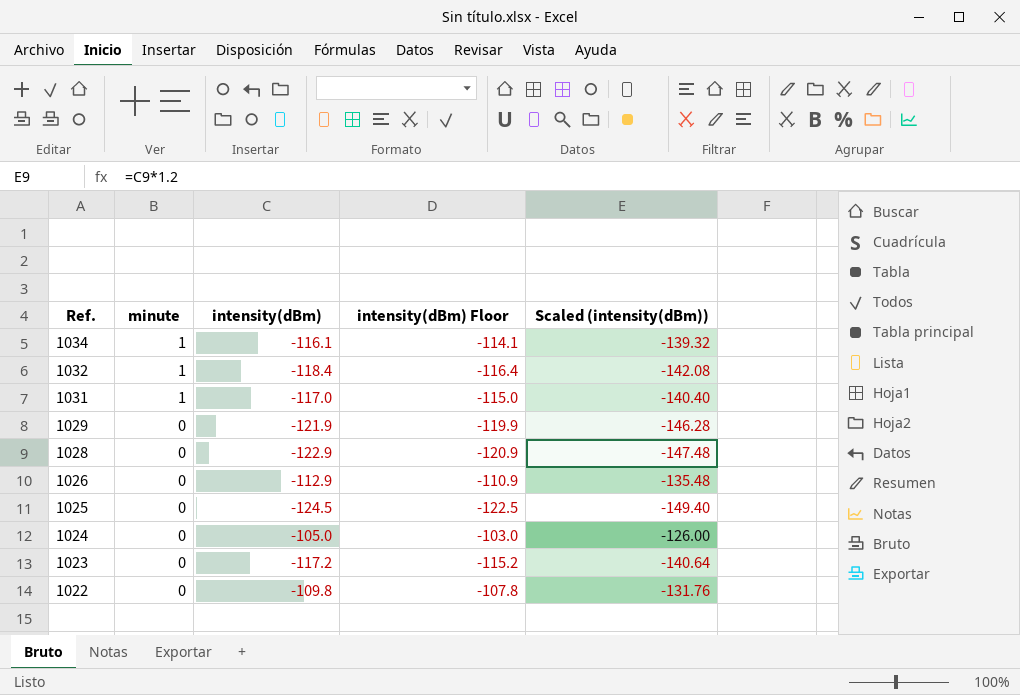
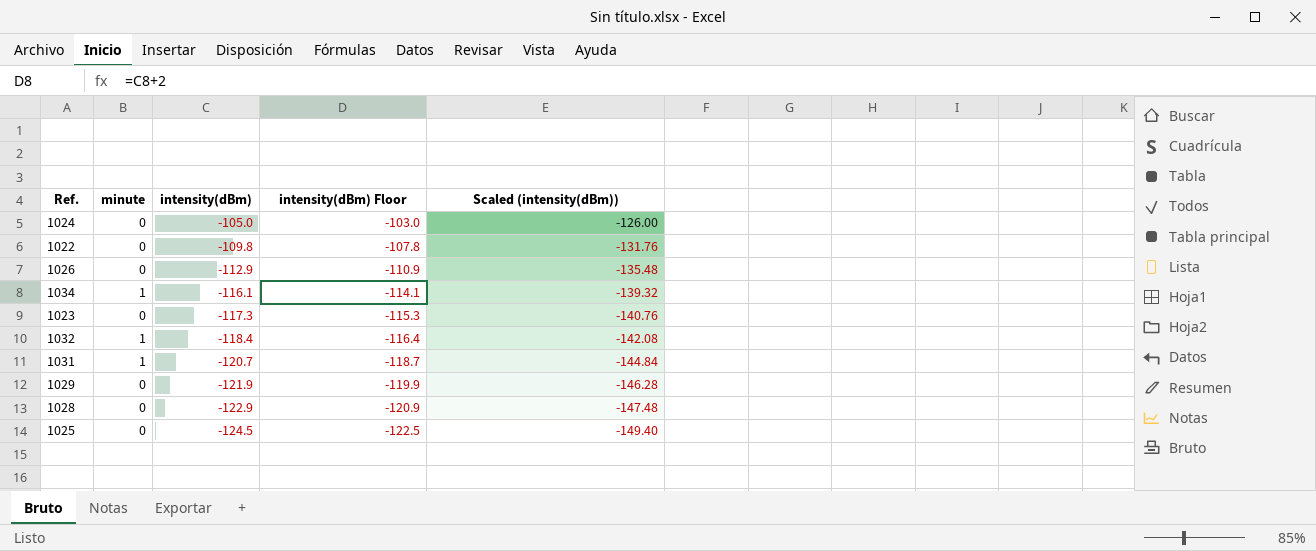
row order: Ref. descending -> intensity(dBm) descending
1023 | intensity(dBm): -117.2 -> -117.3
1023 | intensity(dBm) Floor: -115.2 -> -115.3
1023 | Scaled (intensity(dBm)): -140.64 -> -140.76
1031 | intensity(dBm): -117.0 -> -120.7
1031 | intensity(dBm) Floor: -115.0 -> -118.7
1031 | Scaled (intensity(dBm)): -140.40 -> -144.84

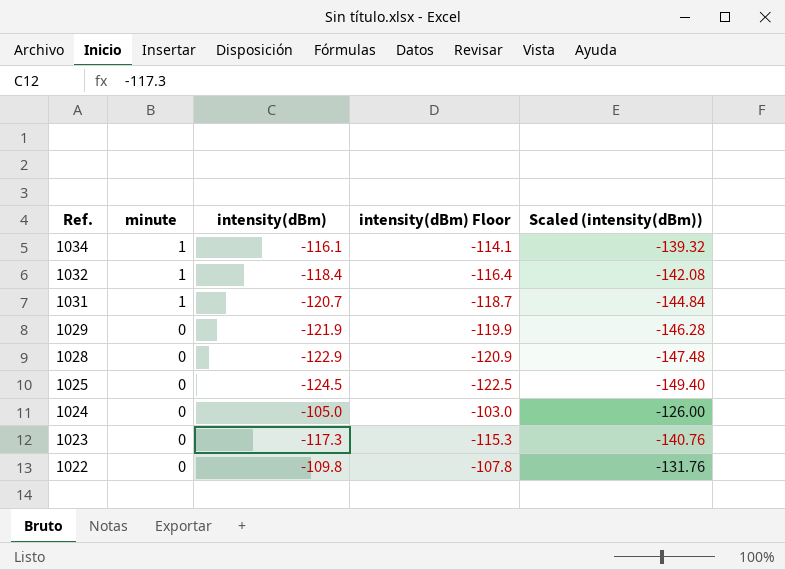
row order: intensity(dBm) descending -> Ref. descending
row 1026: 0 | -112.9 | -110.9 | -135.48 -> none

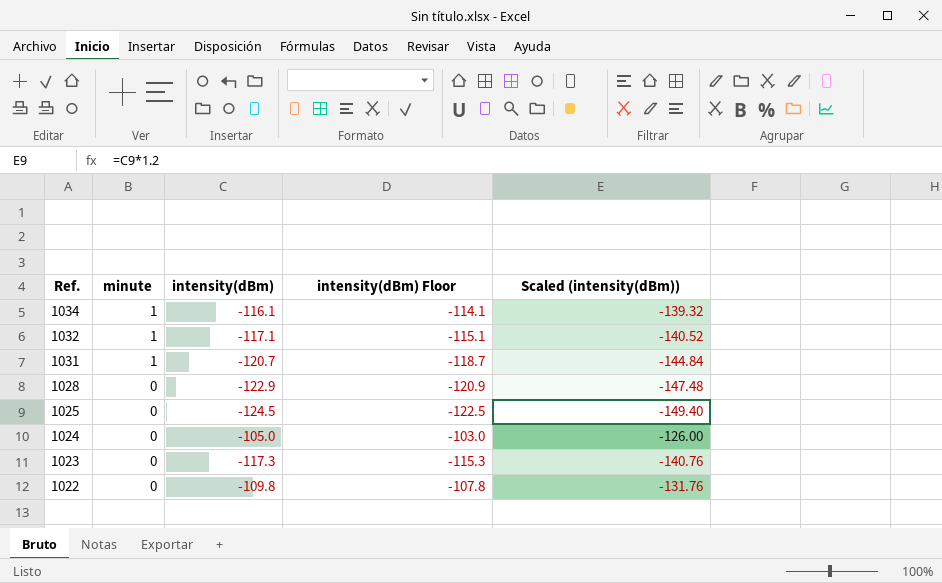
row 1029: 0 | -121.9 | -119.9 | -146.28 -> none
1032 | intensity(dBm): -118.4 -> -117.1
1032 | intensity(dBm) Floor: -116.4 -> -115.1
1032 | Scaled (intensity(dBm)): -142.08 -> -140.52

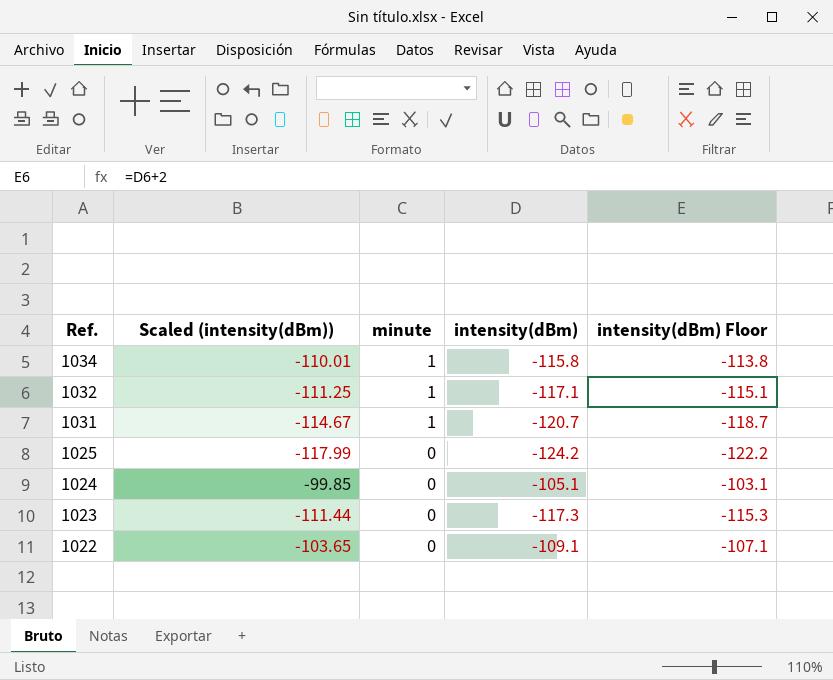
column Scaled (intensity(dBm)) | formula: [intensity(dBm)] * 1.2 -> [intensity(dBm)] * 0.95
column Scaled (intensity(dBm)) | position: 5 -> 2
row 1028: 0 | -122.9 | -120.9 | -147.48 -> none
1034 | intensity(dBm): -116.1 -> -115.8
1034 | intensity(dBm) Floor: -114.1 -> -113.8
1025 | intensity(dBm): -124.5 -> -124.2
1025 | intensity(dBm) Floor: -122.5 -> -122.2
1024 | intensity(dBm): -105.0 -> -105.1
1024 | intensity(dBm) Floor: -103.0 -> -103.1
1022 | intensity(dBm): -109.8 -> -109.1
1022 | intensity(dBm) Floor: -107.8 -> -107.1

